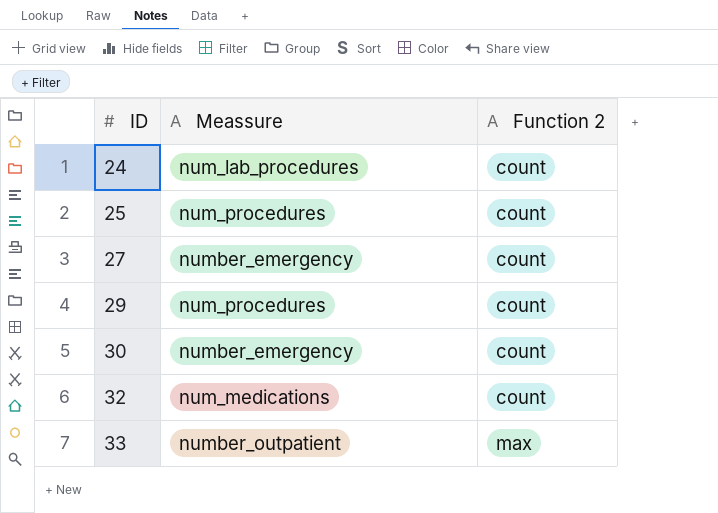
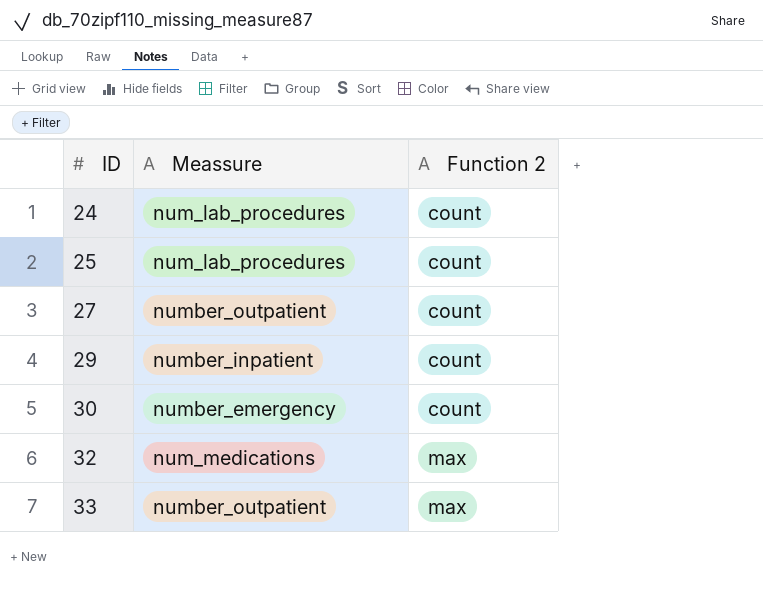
25 | Meassure: num_procedures -> num_lab_procedures
27 | Meassure: number_emergency -> number_outpatient
29 | Meassure: num_procedures -> number_inpatient
32 | Function 2: count -> max

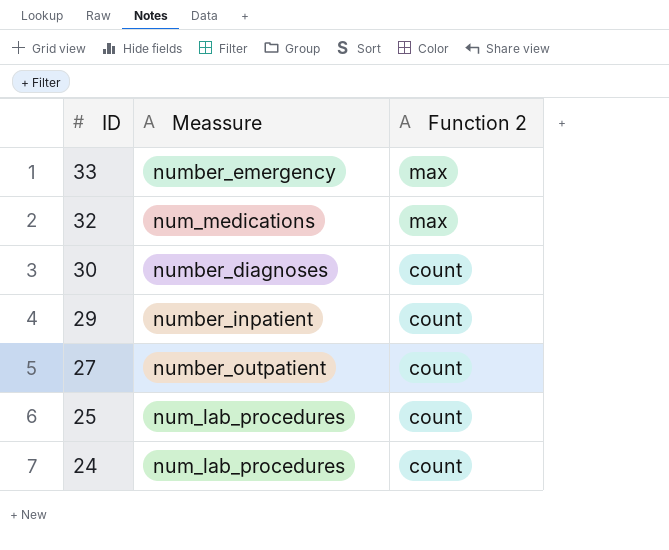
row order: ID ascending -> ID descending
33 | Meassure: number_outpatient -> number_emergency
30 | Meassure: number_emergency -> number_diagnoses

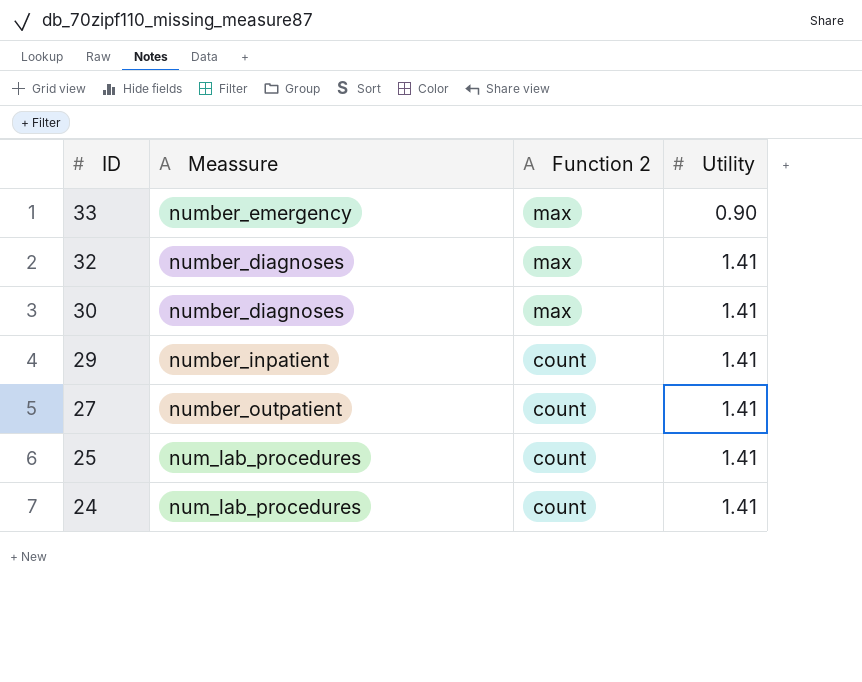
column Utility | position: none -> 4
32 | Meassure: num_medications -> number_diagnoses
30 | Function 2: count -> max

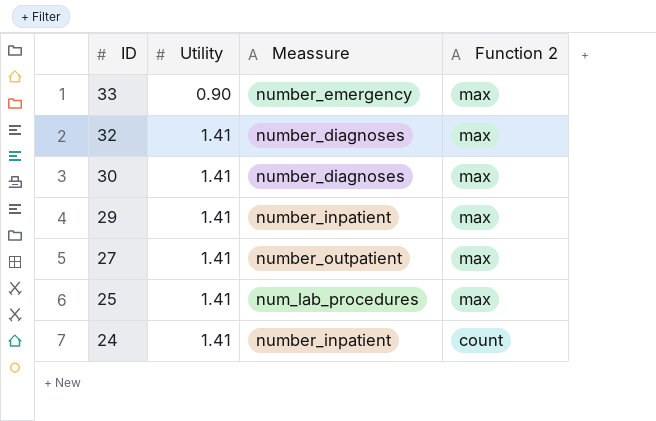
column Utility | position: 4 -> 2
29 | Function 2: count -> max
27 | Function 2: count -> max
25 | Function 2: count -> max
24 | Meassure: num_lab_procedures -> number_inpatient

